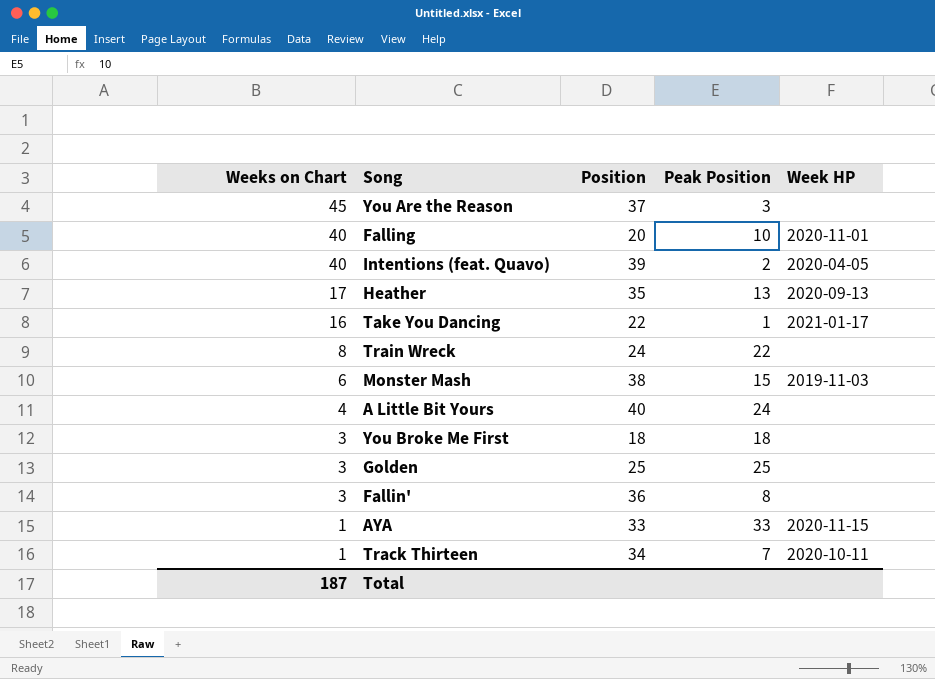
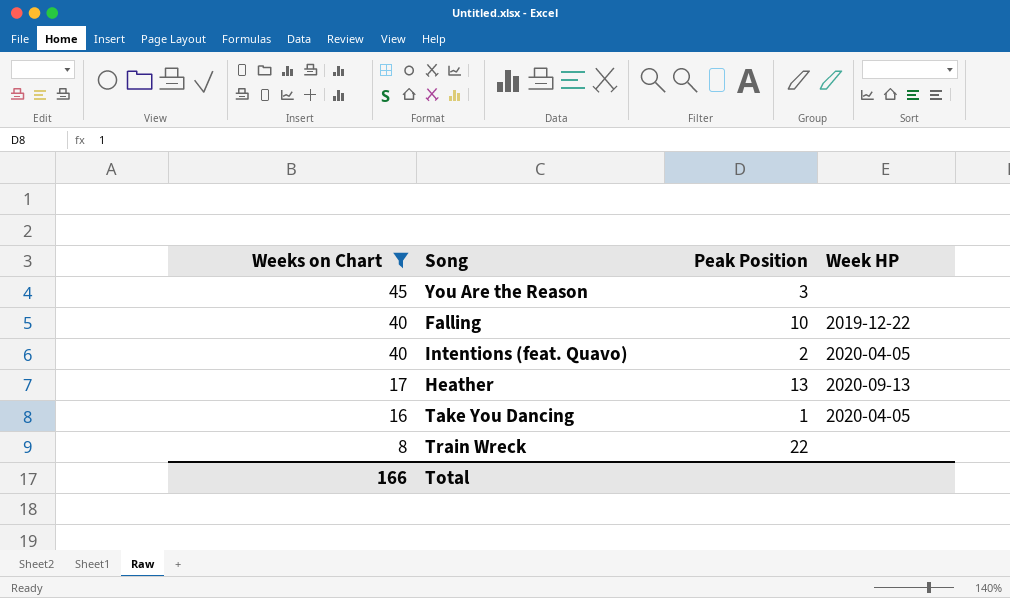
filter: none -> Weeks on Chart >= 8
column Position | position: 3 -> none
Falling | Week HP: 2020-11-01 -> 2019-12-22
Take You Dancing | Week HP: 2021-01-17 -> 2020-04-05
Total | Weeks on Chart: 187 -> 166

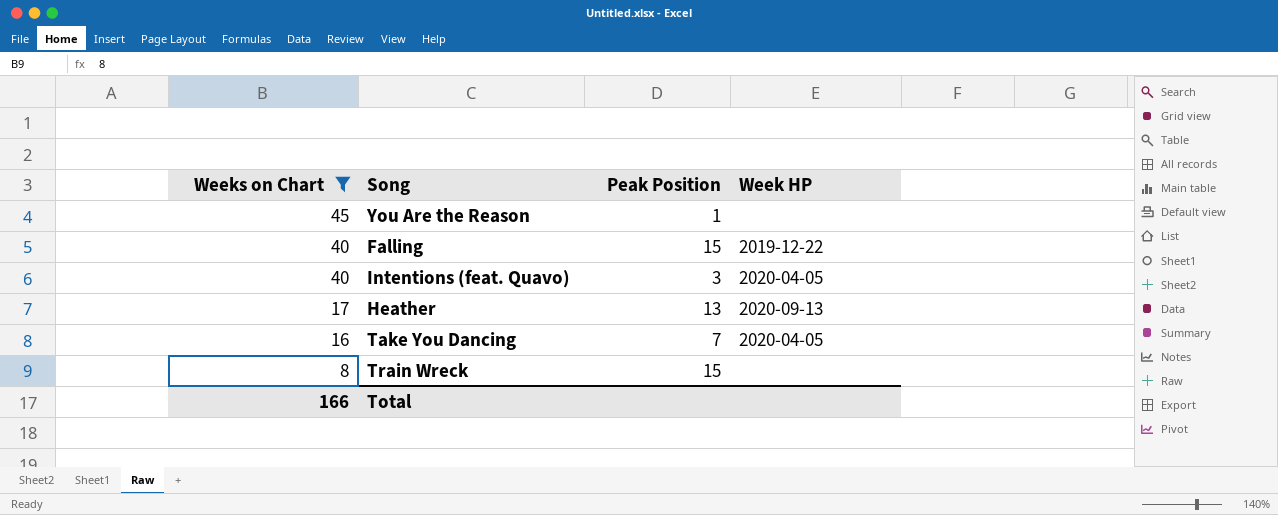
You Are the Reason | Peak Position: 3 -> 1
Falling | Peak Position: 10 -> 15
Intentions (feat. Quavo) | Peak Position: 2 -> 3
Take You Dancing | Peak Position: 1 -> 7
Train Wreck | Peak Position: 22 -> 15

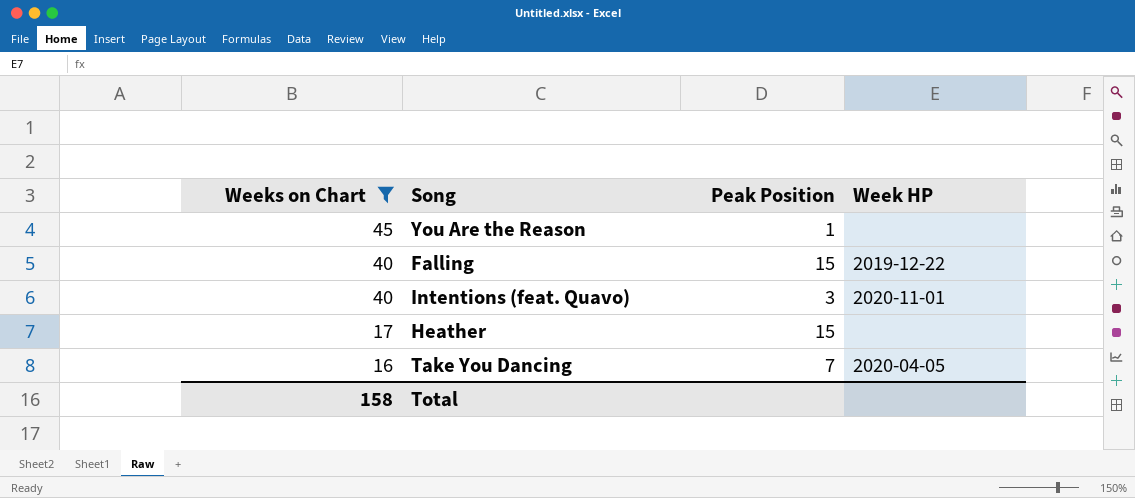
row Train Wreck: 8 | 15 | none -> none
Intentions (feat. Quavo) | Week HP: 2020-04-05 -> 2020-11-01
Heather | Peak Position: 13 -> 15
Heather | Week HP: 2020-09-13 -> none
Total | Weeks on Chart: 166 -> 158

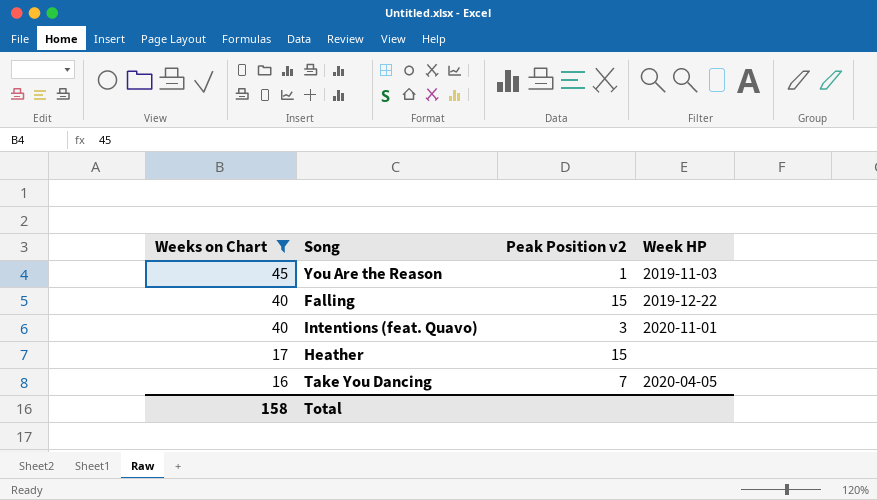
column name: Peak Position -> Peak Position v2
You Are the Reason | Week HP: none -> 2019-11-03

